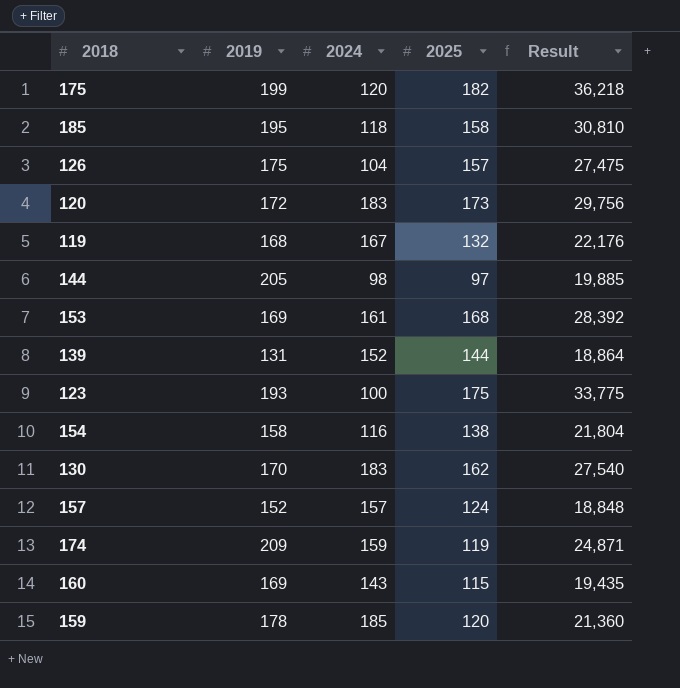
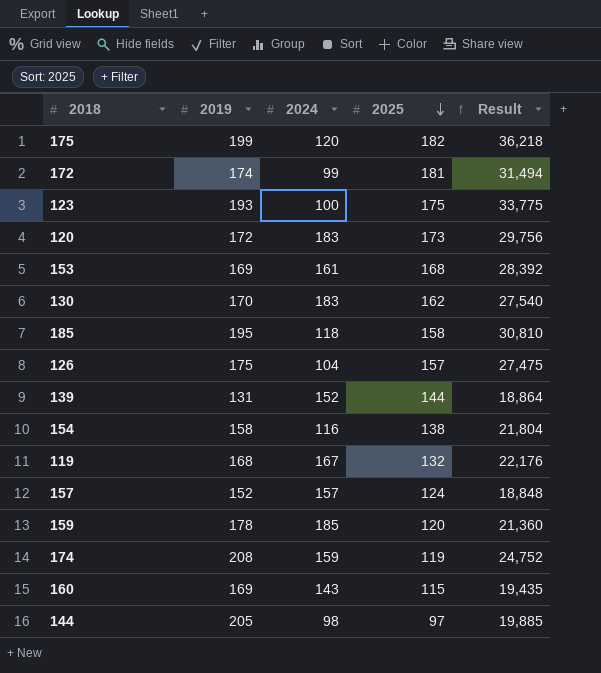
row order: none -> 2025 descending
row 172: none -> 174 | 99 | 181 | 31,494
174 | 2019: 209 -> 208
174 | Result: 24,871 -> 24,752

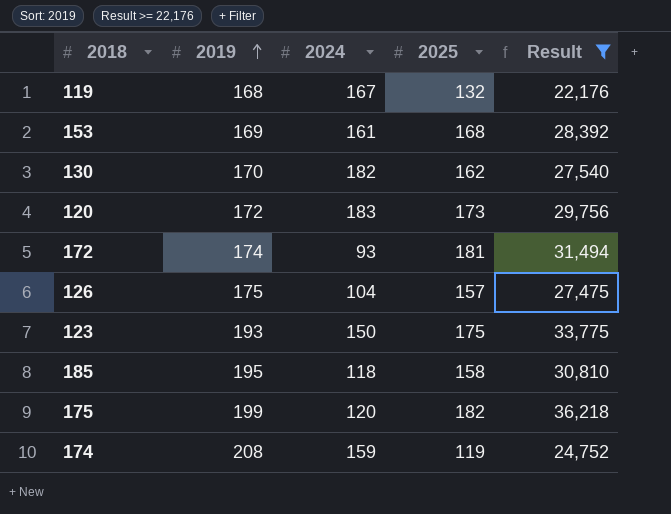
filter: none -> Result >= 22,176
row order: 2025 descending -> 2019 ascending
130 | 2024: 183 -> 182
172 | 2024: 99 -> 93
123 | 2024: 100 -> 150

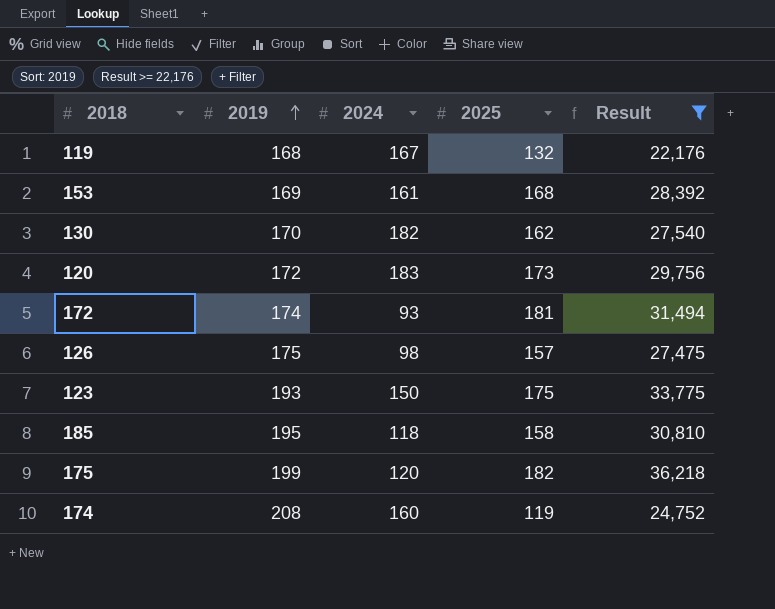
126 | 2024: 104 -> 98
174 | 2024: 159 -> 160

